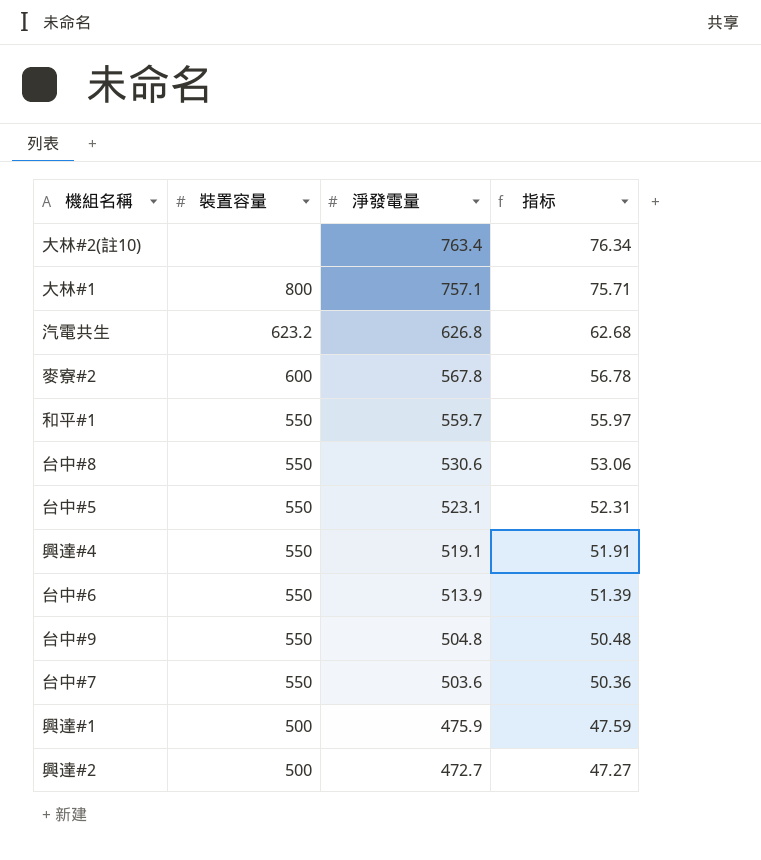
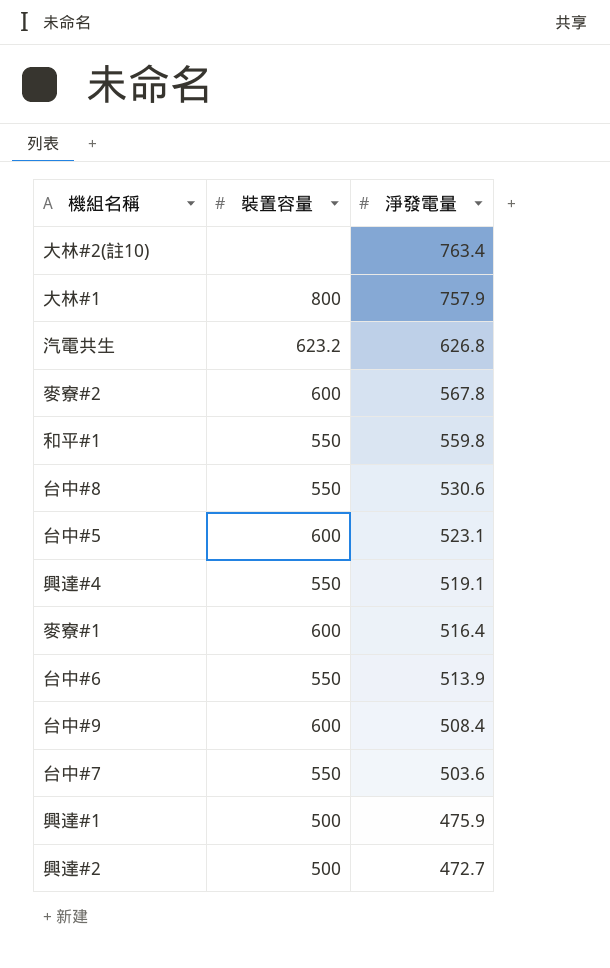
column 指标 | formula: [淨發電量] * 0.1 -> none
大林#1 | 淨發電量: 757.1 -> 757.9
和平#1 | 淨發電量: 559.7 -> 559.8
台中#5 | 裝置容量: 550 -> 600
row 麥寮#1: none -> 600 | 516.4
台中#9 | 裝置容量: 550 -> 600
台中#9 | 淨發電量: 504.8 -> 508.4

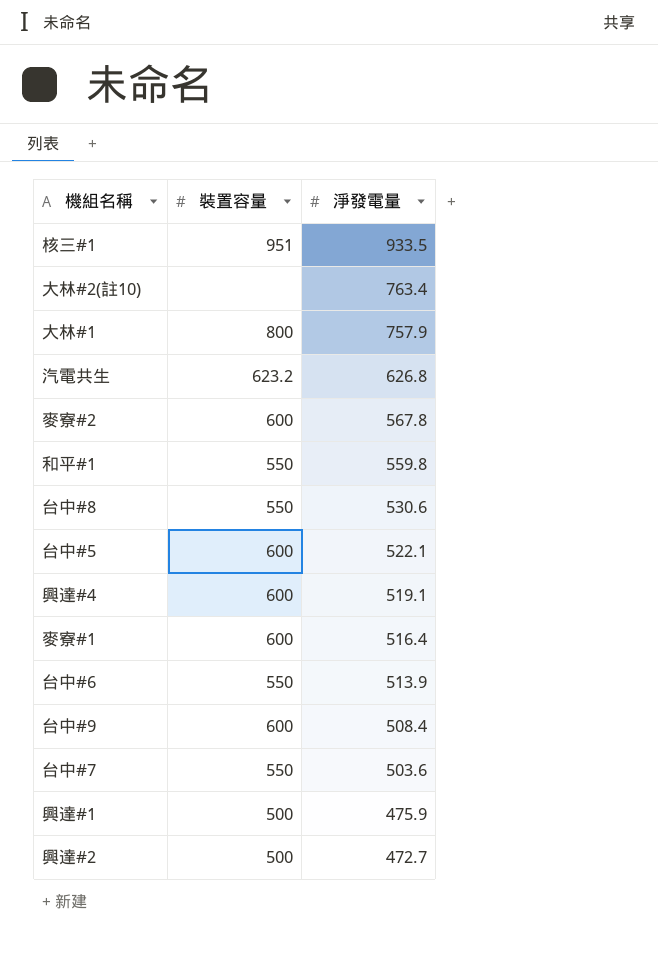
row 核三#1: none -> 951 | 933.5
台中#5 | 淨發電量: 523.1 -> 522.1
興達#4 | 裝置容量: 550 -> 600

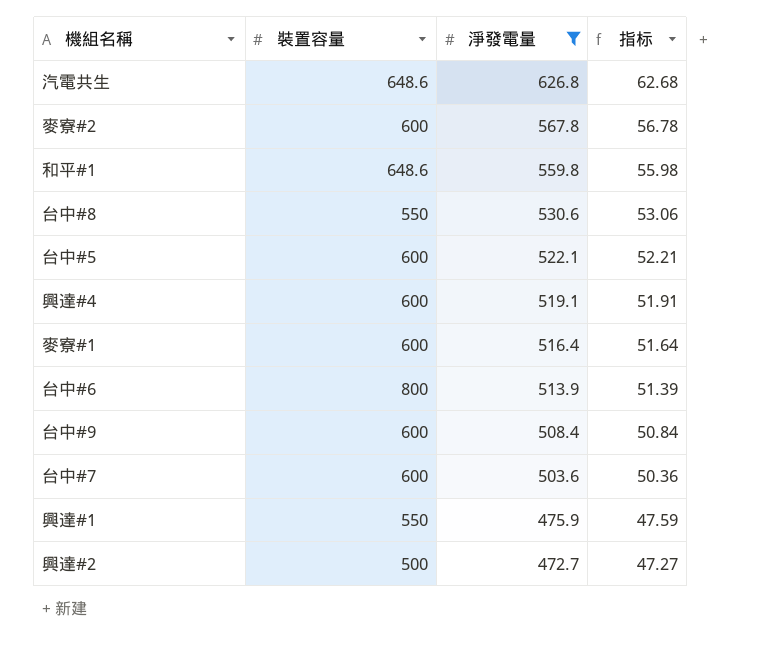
filter: none -> 淨發電量 <= 626.8
column 指标 | formula: none -> [淨發電量] * 0.1
汽電共生 | 裝置容量: 623.2 -> 648.6
和平#1 | 裝置容量: 550 -> 648.6
台中#6 | 裝置容量: 550 -> 800
台中#7 | 裝置容量: 550 -> 600
興達#1 | 裝置容量: 500 -> 550

